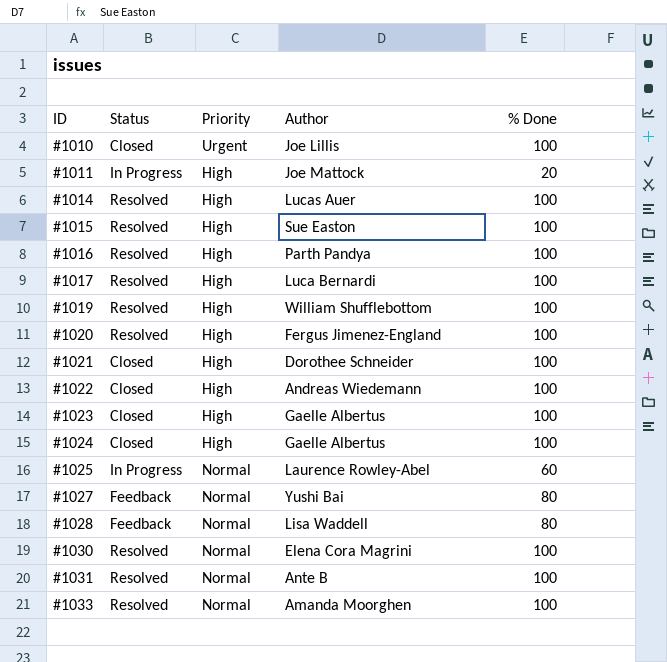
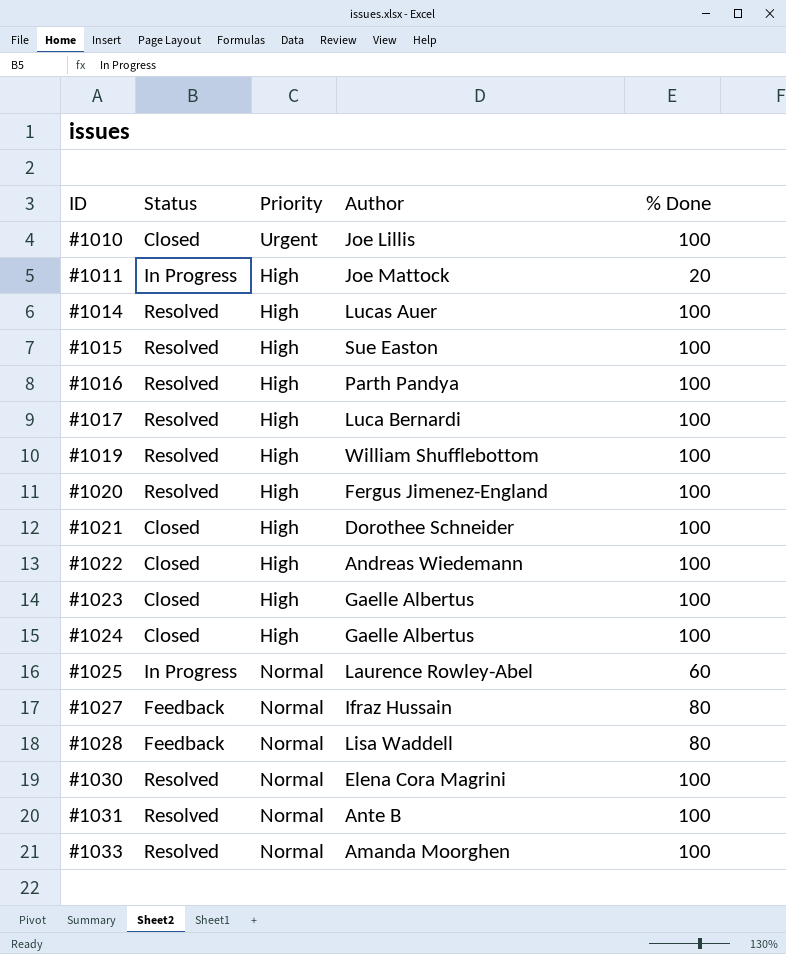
#1027 | Author: Yushi Bai -> Ifraz Hussain

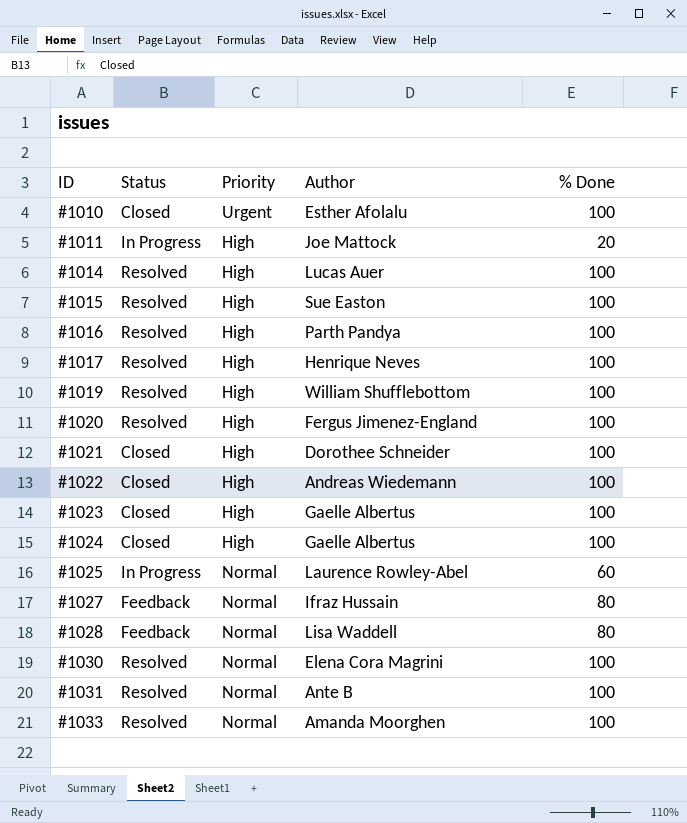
#1010 | Author: Joe Lillis -> Esther Afolalu
#1017 | Author: Luca Bernardi -> Henrique Neves

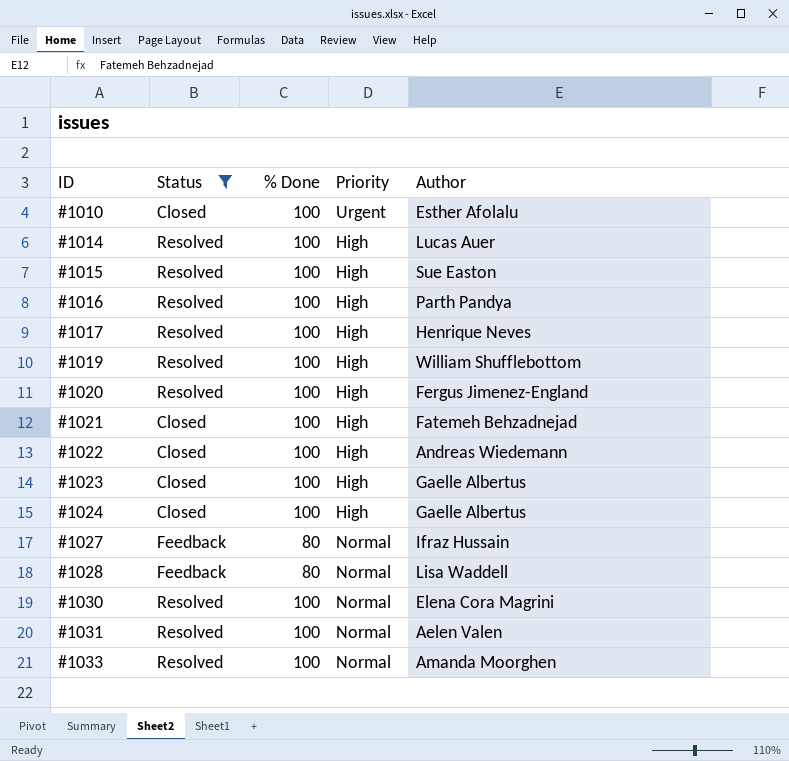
filter: none -> Status != In Progress
column % Done | position: 5 -> 3
#1021 | Author: Dorothee Schneider -> Fatemeh Behzadnejad
#1031 | Author: Ante B -> Aelen Valen

